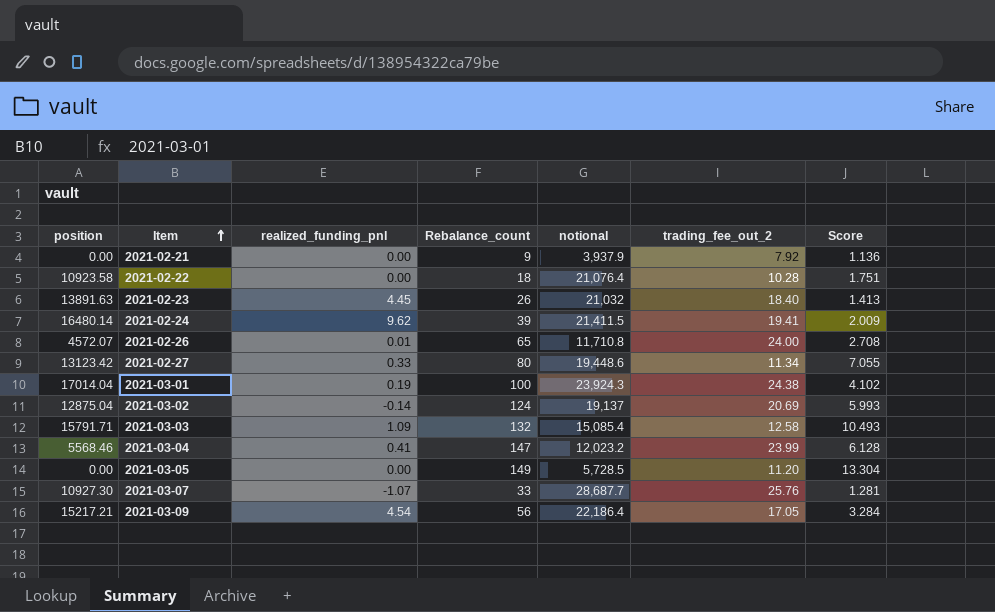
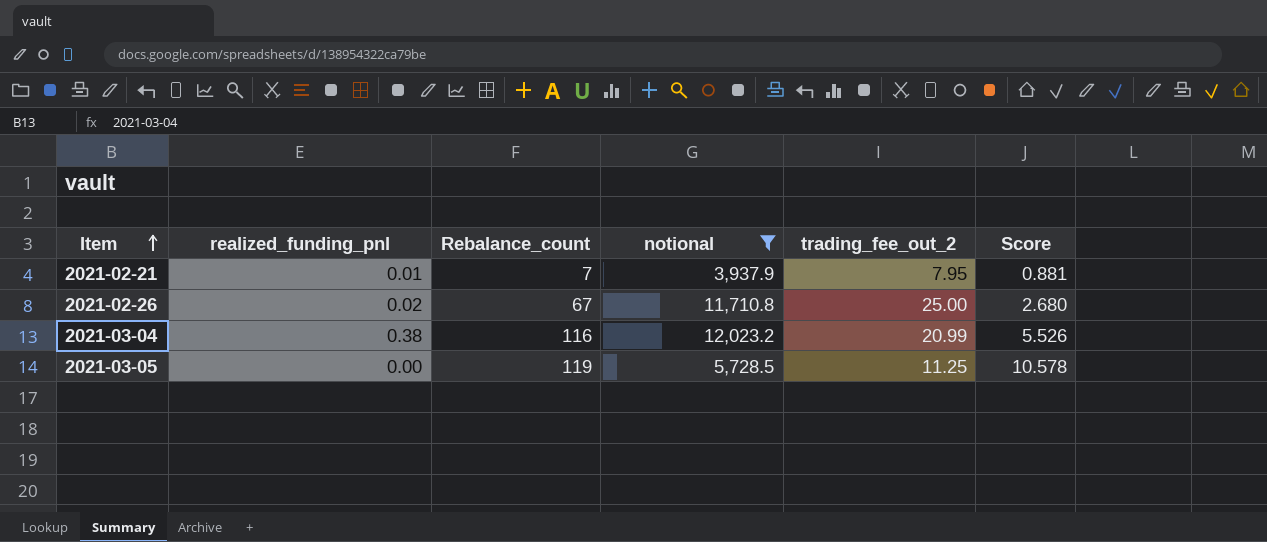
filter: none -> notional <= 12,023.2
column position | position: 1 -> none
2021-02-21 | realized_funding_pnl: 0.00 -> 0.01
2021-02-21 | Rebalance_count: 9 -> 7
2021-02-21 | trading_fee_out_2: 7.92 -> 7.95
2021-02-21 | Score: 1.136 -> 0.881
2021-02-26 | realized_funding_pnl: 0.01 -> 0.02
2021-02-26 | Rebalance_count: 65 -> 67
2021-02-26 | trading_fee_out_2: 24.00 -> 25.00
2021-02-26 | Score: 2.708 -> 2.680
2021-03-04 | realized_funding_pnl: 0.41 -> 0.38
2021-03-04 | Rebalance_count: 147 -> 116
2021-03-04 | trading_fee_out_2: 23.99 -> 20.99
2021-03-04 | Score: 6.128 -> 5.526
2021-03-05 | Rebalance_count: 149 -> 119
2021-03-05 | trading_fee_out_2: 11.20 -> 11.25
2021-03-05 | Score: 13.304 -> 10.578

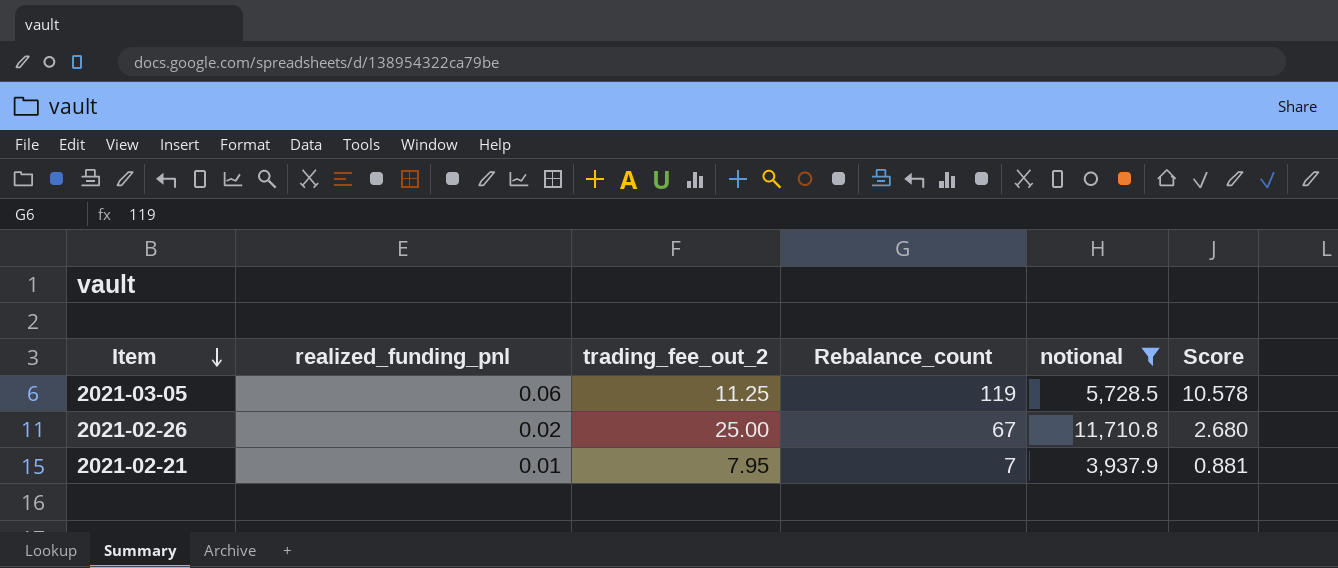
row order: Item ascending -> Item descending
column trading_fee_out_2 | position: 5 -> 3
row 2021-03-04: 0.38 | 116 | 12,023.2 | 20.99 | 5.526 -> none
2021-03-05 | realized_funding_pnl: 0.00 -> 0.06

